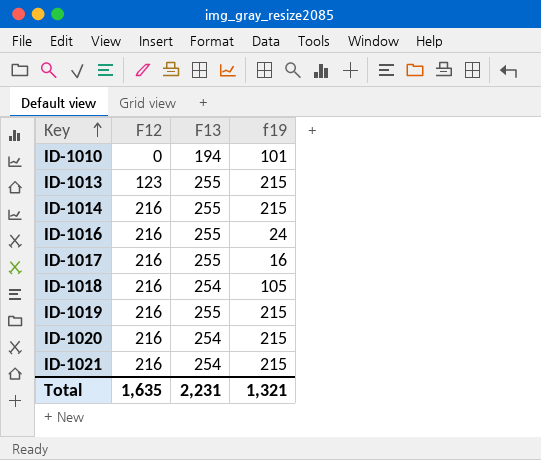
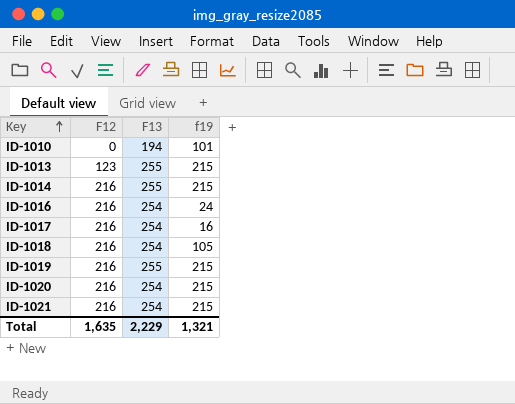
ID-1016 | F13: 255 -> 254
ID-1017 | F13: 255 -> 254
Total | F13: 2,231 -> 2,229

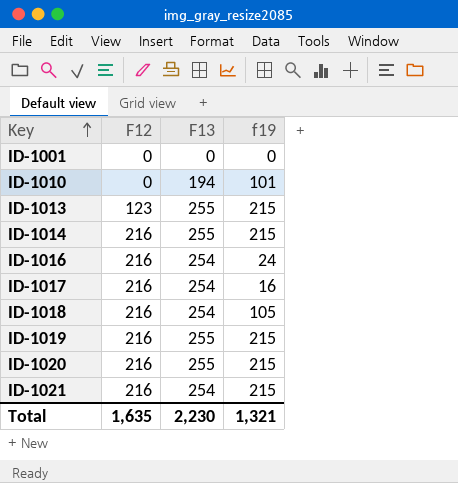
row ID-1001: none -> 0 | 0 | 0
ID-1020 | F13: 254 -> 255
Total | F13: 2,229 -> 2,230

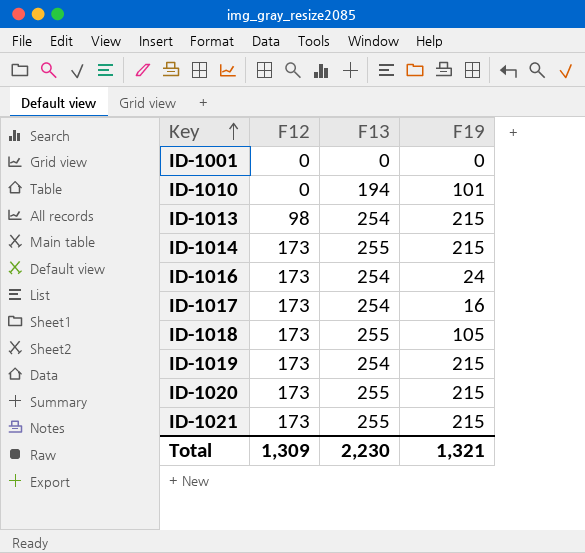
column name: f19 -> F19
ID-1013 | F12: 123 -> 98
ID-1013 | F13: 255 -> 254
ID-1014 | F12: 216 -> 173
ID-1016 | F12: 216 -> 173
ID-1017 | F12: 216 -> 173
ID-1018 | F12: 216 -> 173
ID-1018 | F13: 254 -> 255
ID-1019 | F12: 216 -> 173
ID-1019 | F13: 255 -> 254
ID-1020 | F12: 216 -> 173
ID-1021 | F12: 216 -> 173
ID-1021 | F13: 254 -> 255
Total | F12: 1,635 -> 1,309

